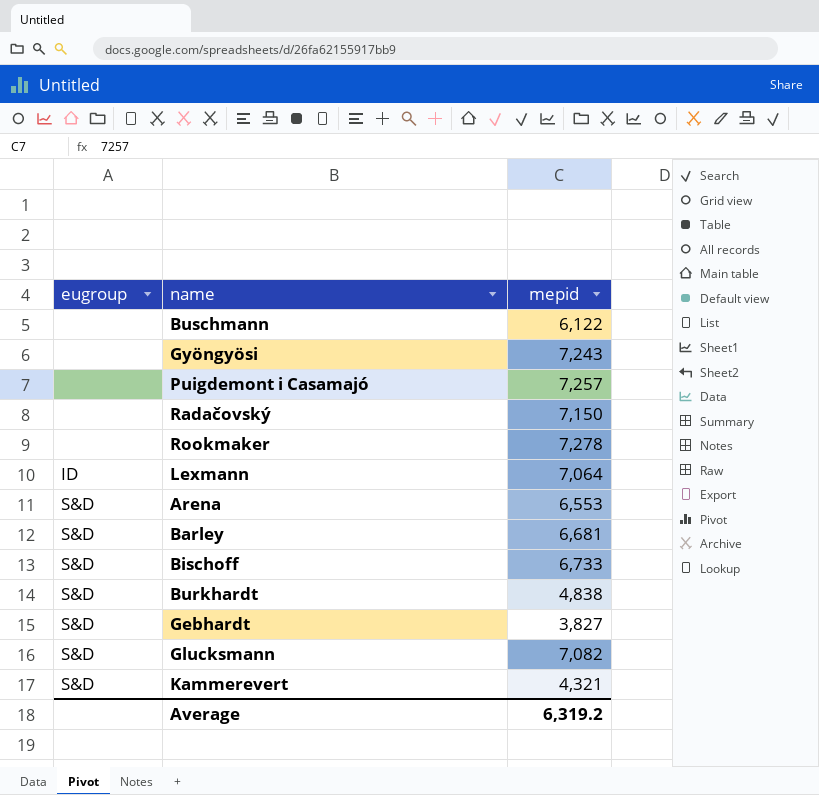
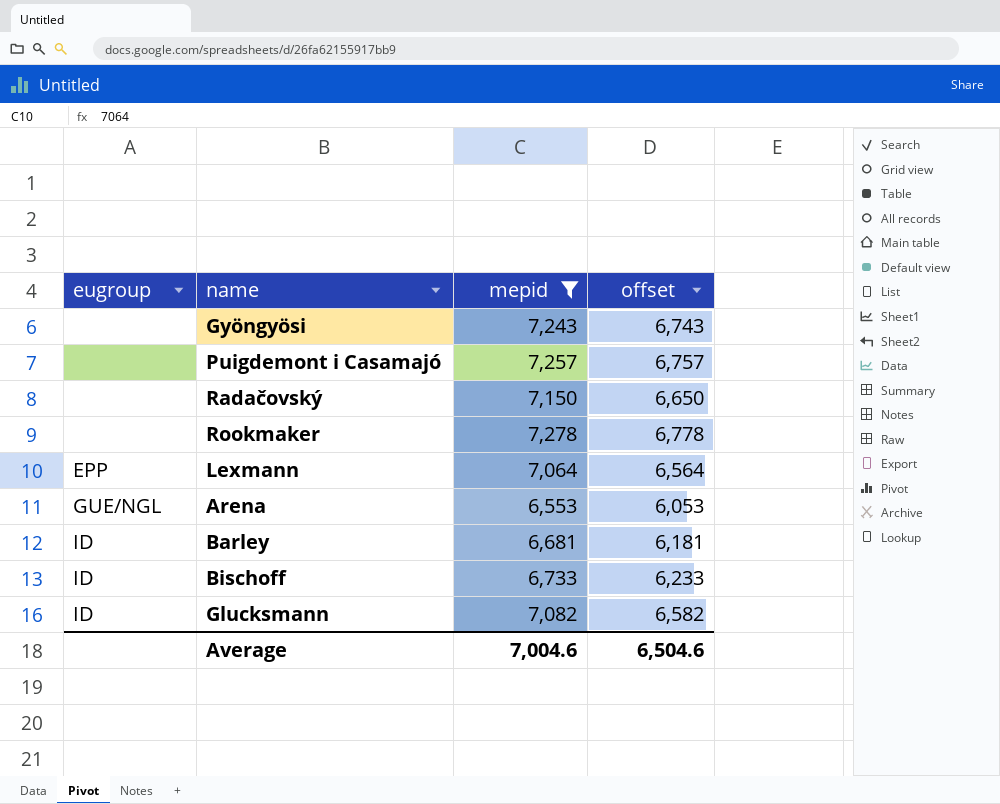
filter: none -> mepid >= 6,553
column offset | formula: none -> [mepid] - 500
Lexmann | eugroup: ID -> EPP
Arena | eugroup: S&D -> GUE/NGL
Barley | eugroup: S&D -> ID
Bischoff | eugroup: S&D -> ID
Glucksmann | eugroup: S&D -> ID
Average | mepid: 6,319.2 -> 7,004.6

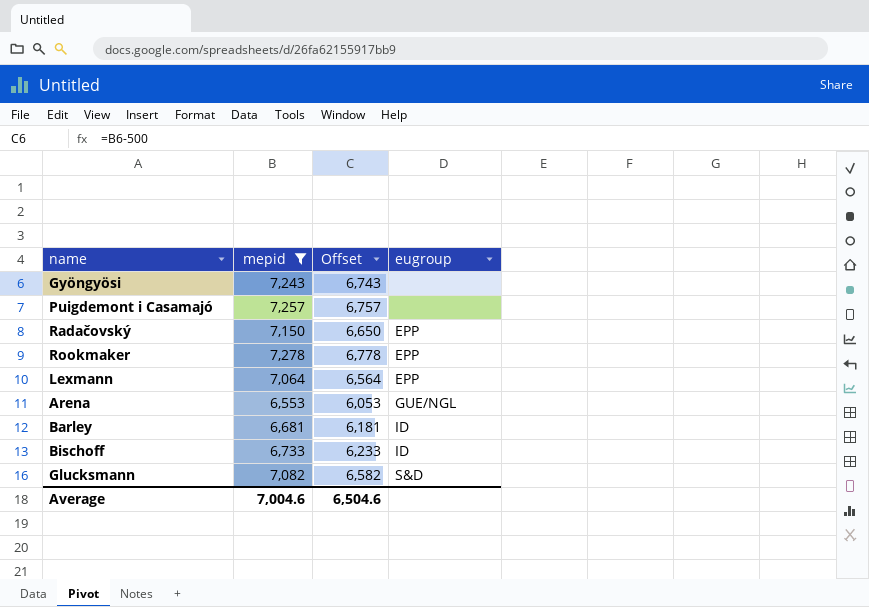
column name: offset -> Offset
column eugroup | position: 1 -> 4
Radačovský | eugroup: none -> EPP
Rookmaker | eugroup: none -> EPP
Glucksmann | eugroup: ID -> S&D

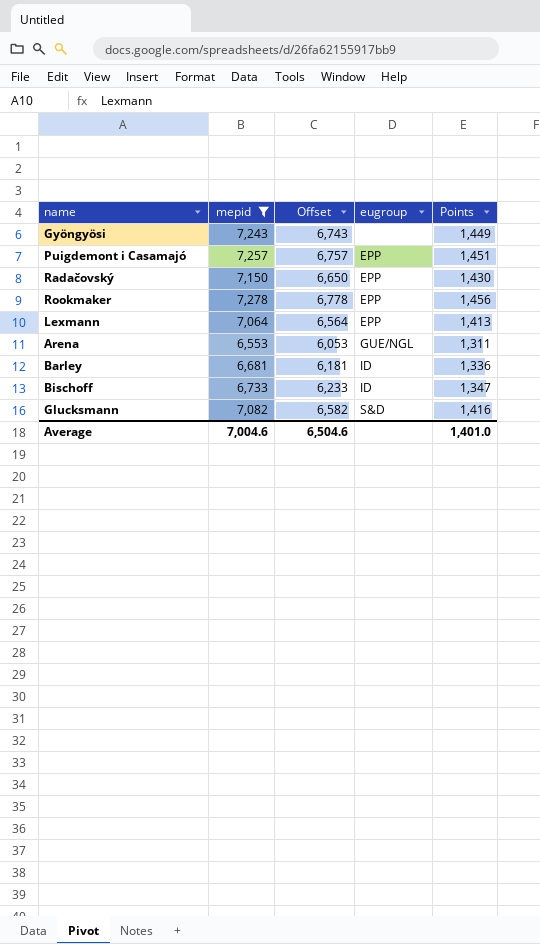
column Points | formula: none -> [mepid] * 0.2
Puigdemont i Casamajó | eugroup: none -> EPP

